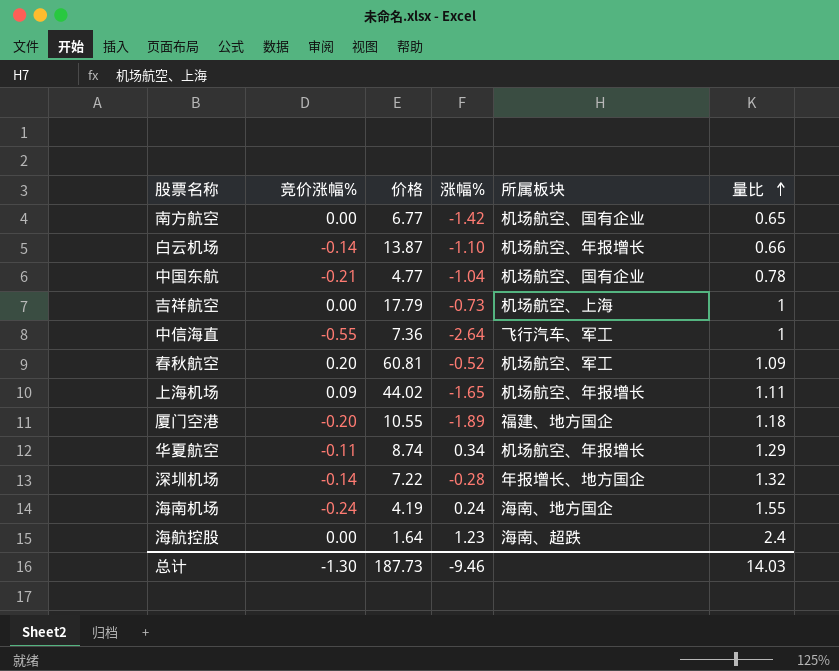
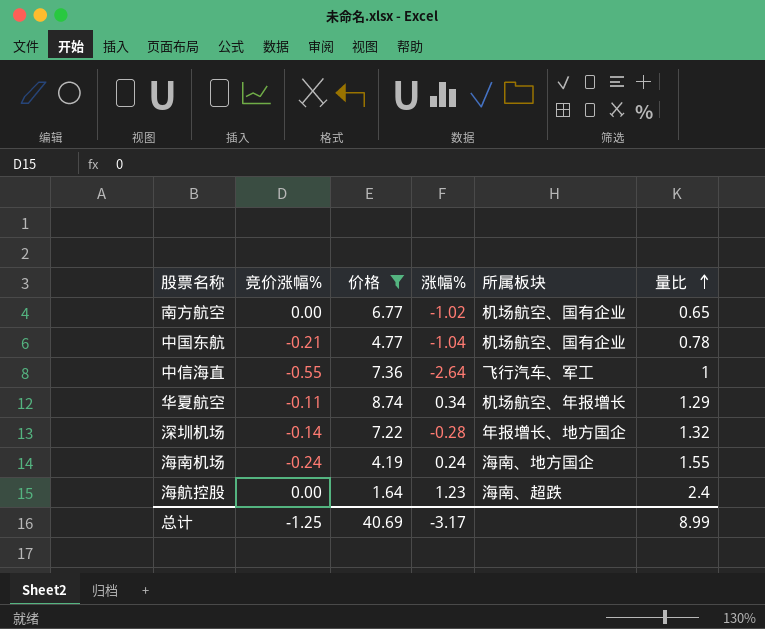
filter: none -> 价格 <= 8.74
南方航空 | 涨幅%: -1.42 -> -1.02
总计 | 竞价涨幅%: -1.30 -> -1.25
总计 | 价格: 187.73 -> 40.69
总计 | 涨幅%: -9.46 -> -3.17
总计 | 量比: 14.03 -> 8.99

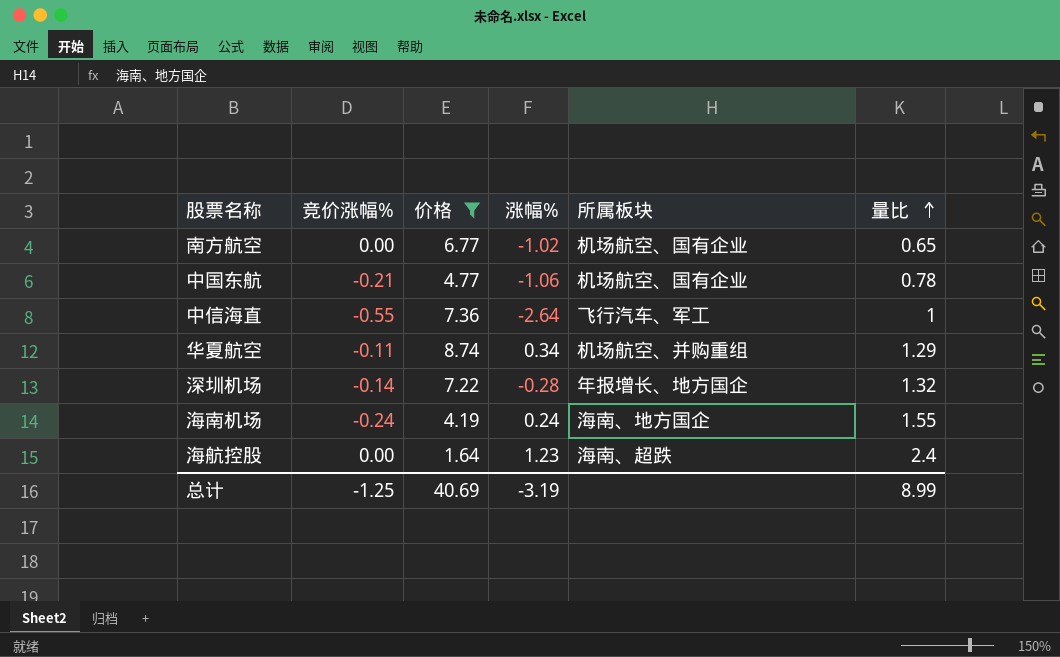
中国东航 | 涨幅%: -1.04 -> -1.06
华夏航空 | 所属板块: 机场航空、年报增长 -> 机场航空、并购重组
总计 | 涨幅%: -3.17 -> -3.19

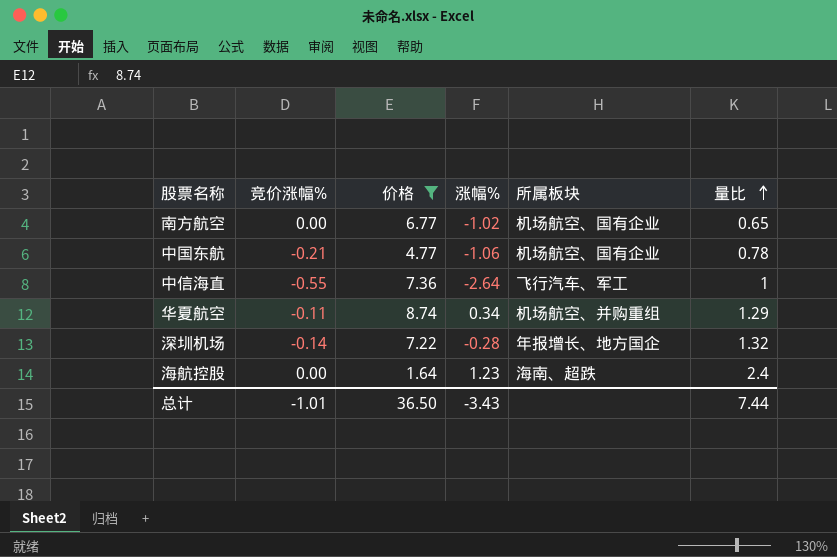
row 海南机场: -0.24 | 4.19 | 0.24 | 海南、地方国企 | 1.55 -> none
总计 | 竞价涨幅%: -1.25 -> -1.01
总计 | 价格: 40.69 -> 36.50
总计 | 涨幅%: -3.19 -> -3.43
总计 | 量比: 8.99 -> 7.44

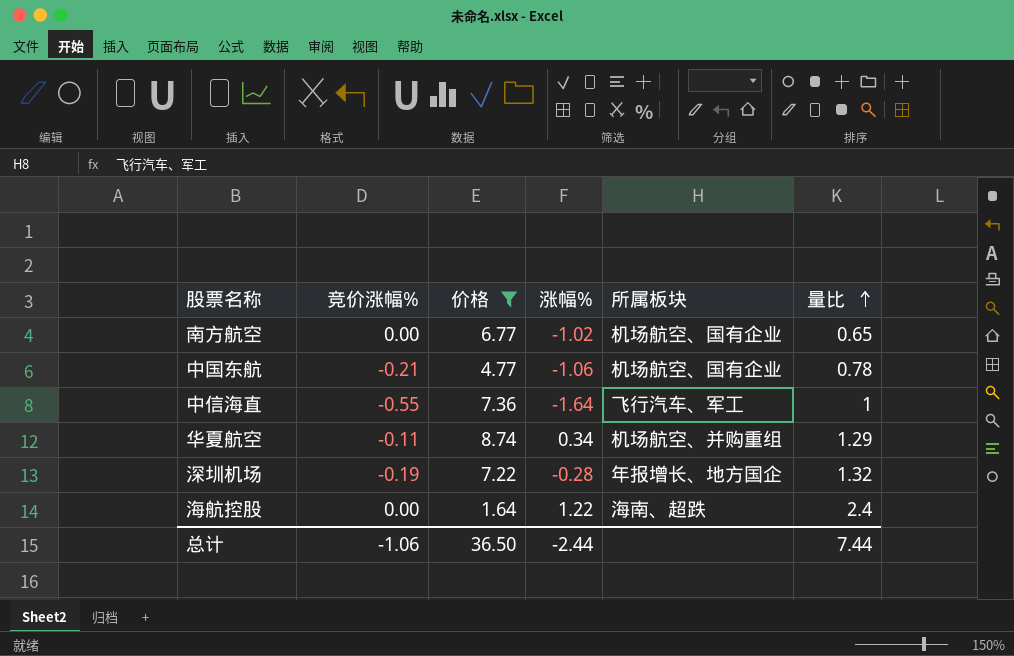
中信海直 | 涨幅%: -2.64 -> -1.64
深圳机场 | 竞价涨幅%: -0.14 -> -0.19
海航控股 | 涨幅%: 1.23 -> 1.22
总计 | 竞价涨幅%: -1.01 -> -1.06
总计 | 涨幅%: -3.43 -> -2.44

